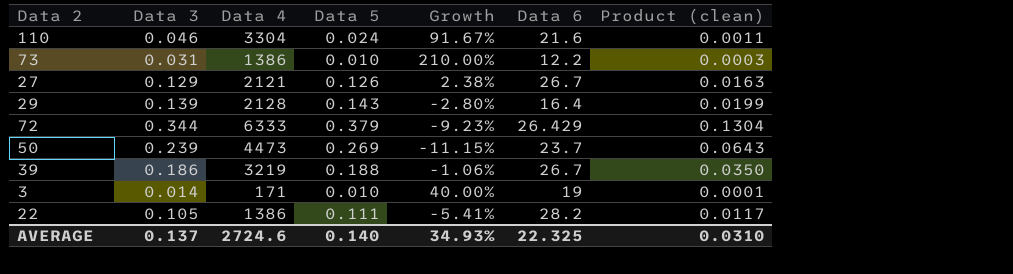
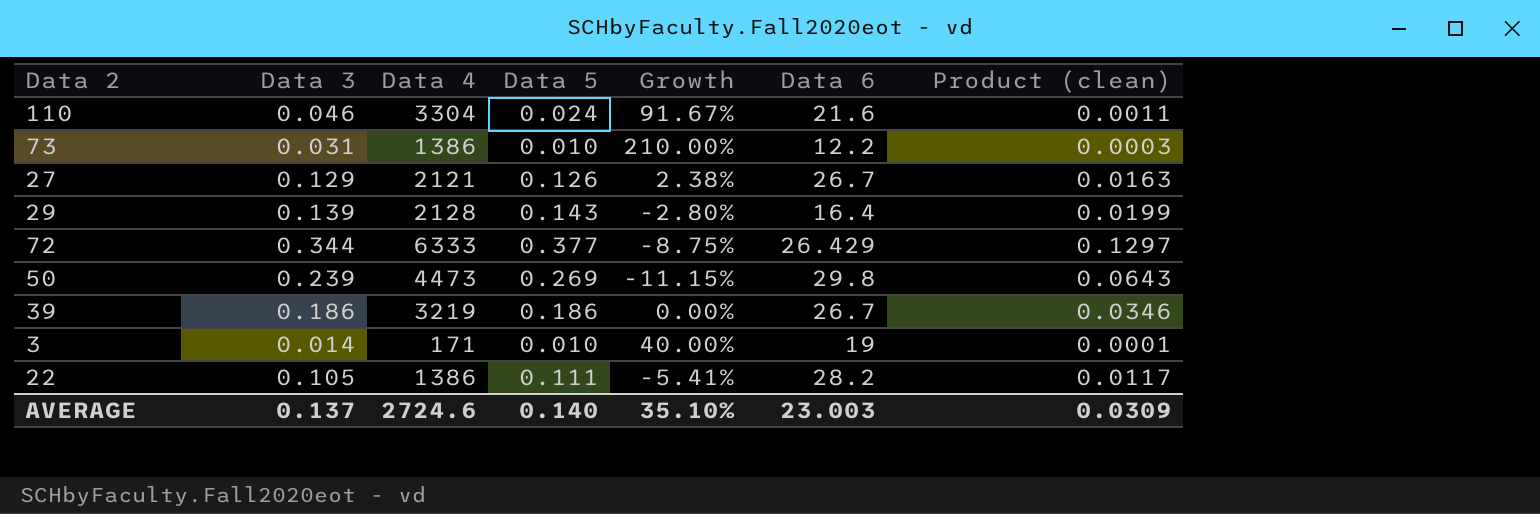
72 | Data 5: 0.379 -> 0.377
72 | Growth: -9.23% -> -8.75%
72 | Product (clean): 0.1304 -> 0.1297
50 | Data 6: 23.7 -> 29.8
39 | Data 5: 0.188 -> 0.186
39 | Growth: -1.06% -> 0.00%
39 | Product (clean): 0.0350 -> 0.0346
AVERAGE | Growth: 34.93% -> 35.10%
AVERAGE | Data 6: 22.325 -> 23.003
AVERAGE | Product (clean): 0.0310 -> 0.0309

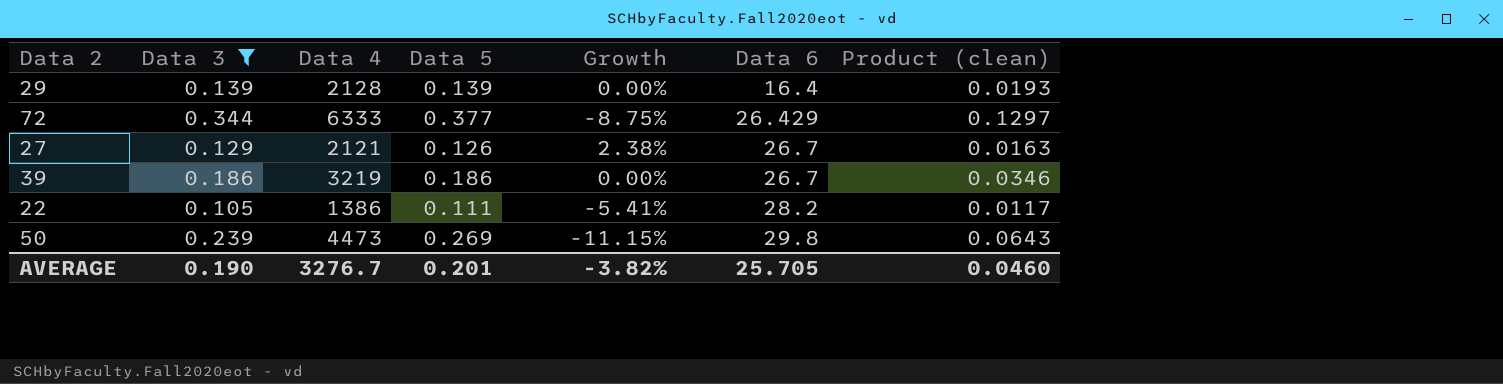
filter: none -> Data 3 >= 0.105
row order: none -> Data 6 ascending
29 | Data 5: 0.143 -> 0.139
29 | Growth: -2.80% -> 0.00%
29 | Product (clean): 0.0199 -> 0.0193
AVERAGE | Data 3: 0.137 -> 0.190
AVERAGE | Data 4: 2724.6 -> 3276.7
AVERAGE | Data 5: 0.140 -> 0.201
AVERAGE | Growth: 35.10% -> -3.82%
AVERAGE | Data 6: 23.003 -> 25.705
AVERAGE | Product (clean): 0.0309 -> 0.0460

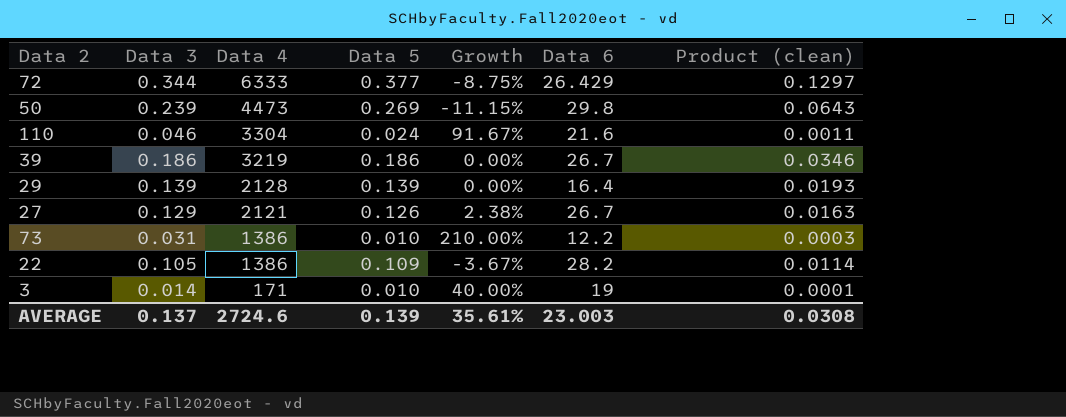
filter: Data 3 >= 0.105 -> none
row order: Data 6 ascending -> Data 4 descending
22 | Data 5: 0.111 -> 0.109
22 | Growth: -5.41% -> -3.67%
22 | Product (clean): 0.0117 -> 0.0114
AVERAGE | Data 3: 0.190 -> 0.137
AVERAGE | Data 4: 3276.7 -> 2724.6
AVERAGE | Data 5: 0.201 -> 0.139
AVERAGE | Growth: -3.82% -> 35.61%
AVERAGE | Data 6: 25.705 -> 23.003
AVERAGE | Product (clean): 0.0460 -> 0.0308

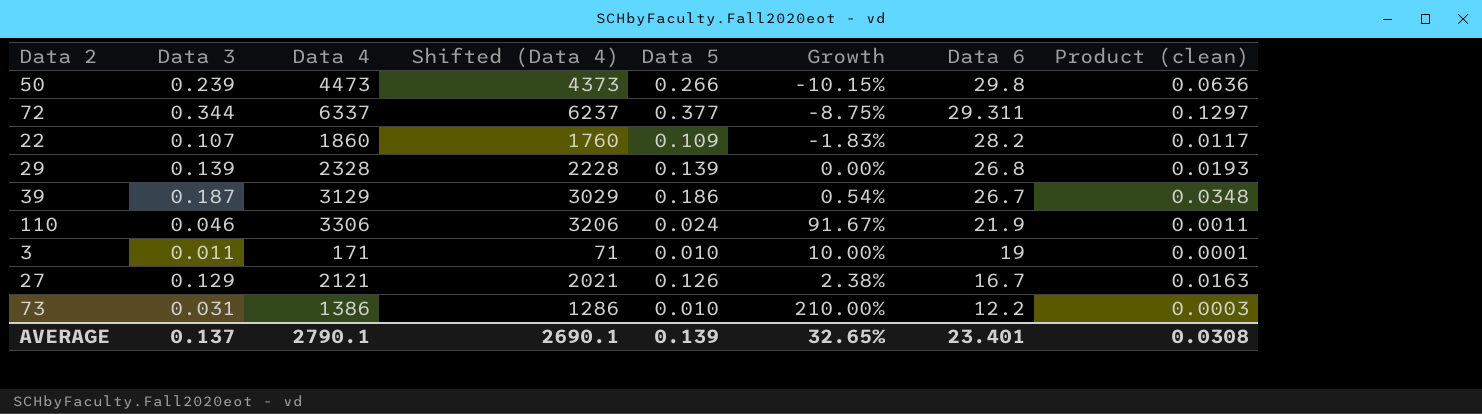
row order: Data 4 descending -> Data 6 descending
column Shifted (Data 4) | formula: none -> [Data 4] - 100
50 | Data 5: 0.269 -> 0.266
50 | Growth: -11.15% -> -10.15%
50 | Product (clean): 0.0643 -> 0.0636
72 | Data 4: 6333 -> 6337
72 | Data 6: 26.429 -> 29.311
22 | Data 3: 0.105 -> 0.107
22 | Data 4: 1386 -> 1860
22 | Growth: -3.67% -> -1.83%
22 | Product (clean): 0.0114 -> 0.0117
29 | Data 4: 2128 -> 2328
29 | Data 6: 16.4 -> 26.8
39 | Data 3: 0.186 -> 0.187
39 | Data 4: 3219 -> 3129
39 | Growth: 0.00% -> 0.54%
39 | Product (clean): 0.0346 -> 0.0348
110 | Data 4: 3304 -> 3306
110 | Data 6: 21.6 -> 21.9
3 | Data 3: 0.014 -> 0.011
3 | Growth: 40.00% -> 10.00%
27 | Data 6: 26.7 -> 16.7
AVERAGE | Data 4: 2724.6 -> 2790.1
AVERAGE | Growth: 35.61% -> 32.65%
AVERAGE | Data 6: 23.003 -> 23.401

